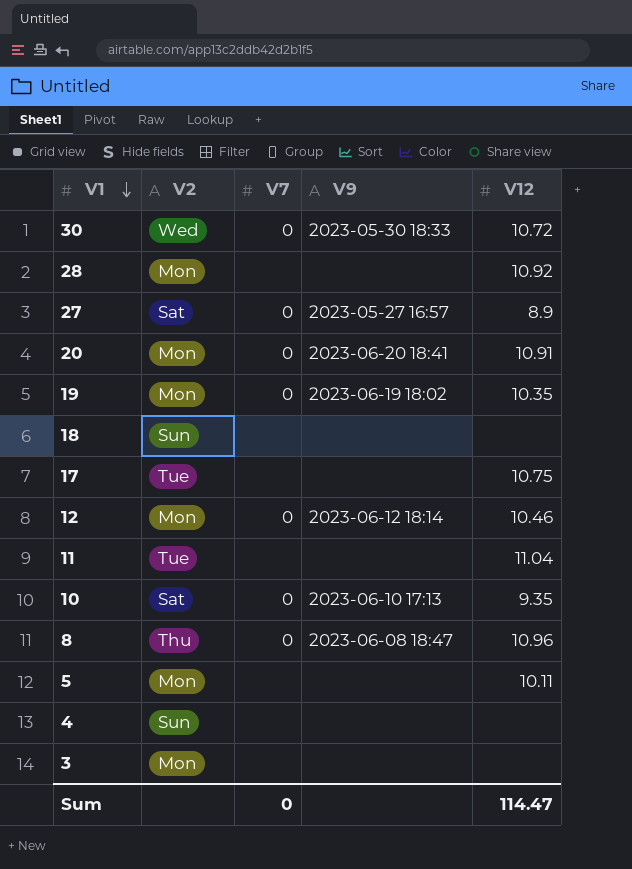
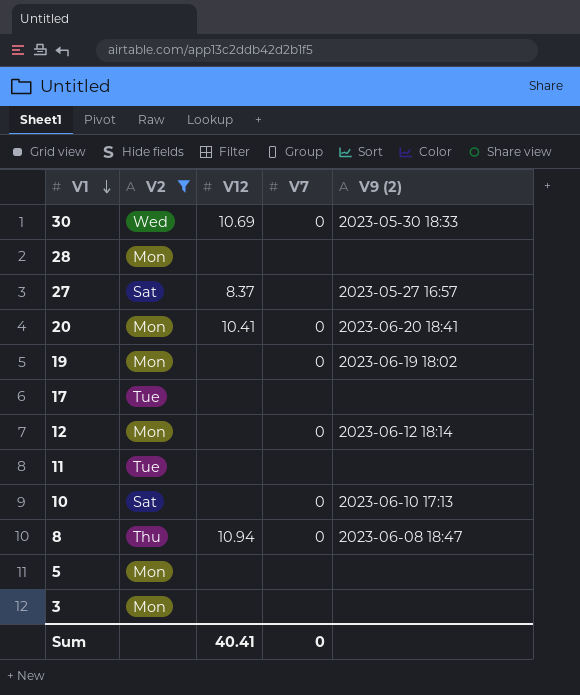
filter: none -> V2 != Sun
column V12 | position: 5 -> 3
column name: V9 -> V9 (2)
30 | V12: 10.72 -> 10.69
28 | V12: 10.92 -> none
27 | V12: 8.9 -> 8.37
27 | V7: 0 -> none
20 | V12: 10.91 -> 10.41
19 | V12: 10.35 -> none
17 | V12: 10.75 -> none
12 | V12: 10.46 -> none
11 | V12: 11.04 -> none
10 | V12: 9.35 -> none
8 | V12: 10.96 -> 10.94
5 | V12: 10.11 -> none
Sum | V12: 114.47 -> 40.41

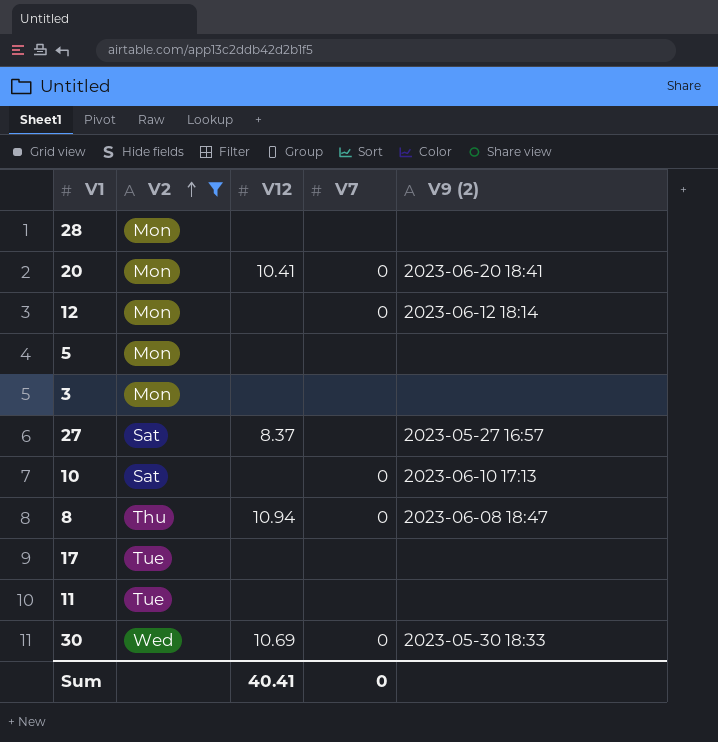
row order: V1 descending -> V2 ascending
row 19: Mon | none | 0 | 2023-06-19 18:02 -> none

